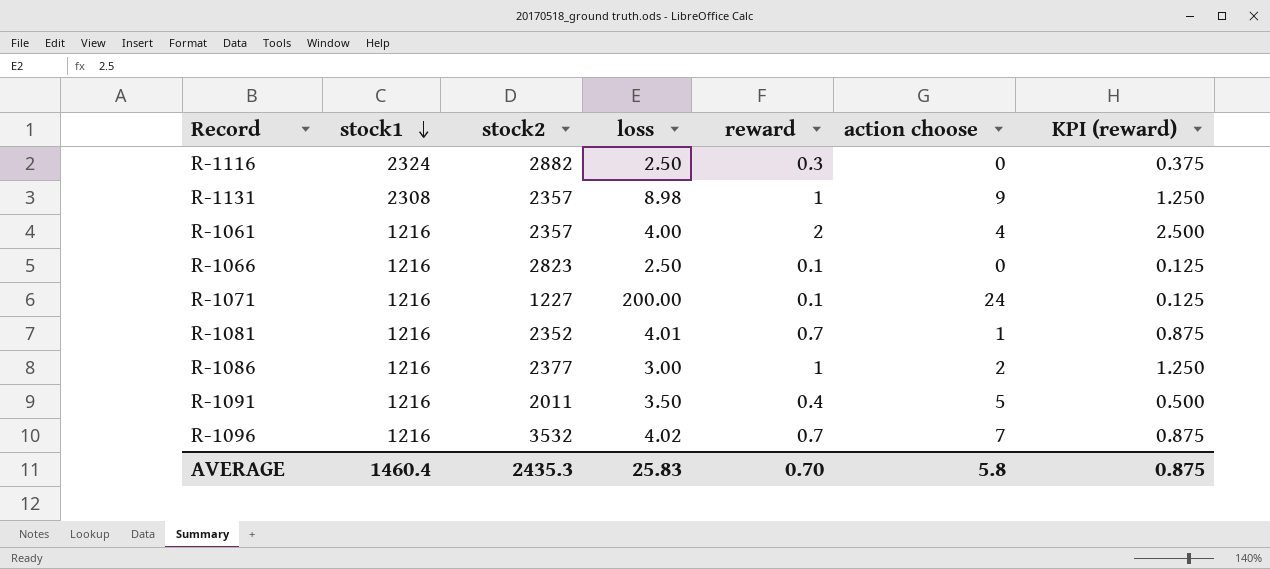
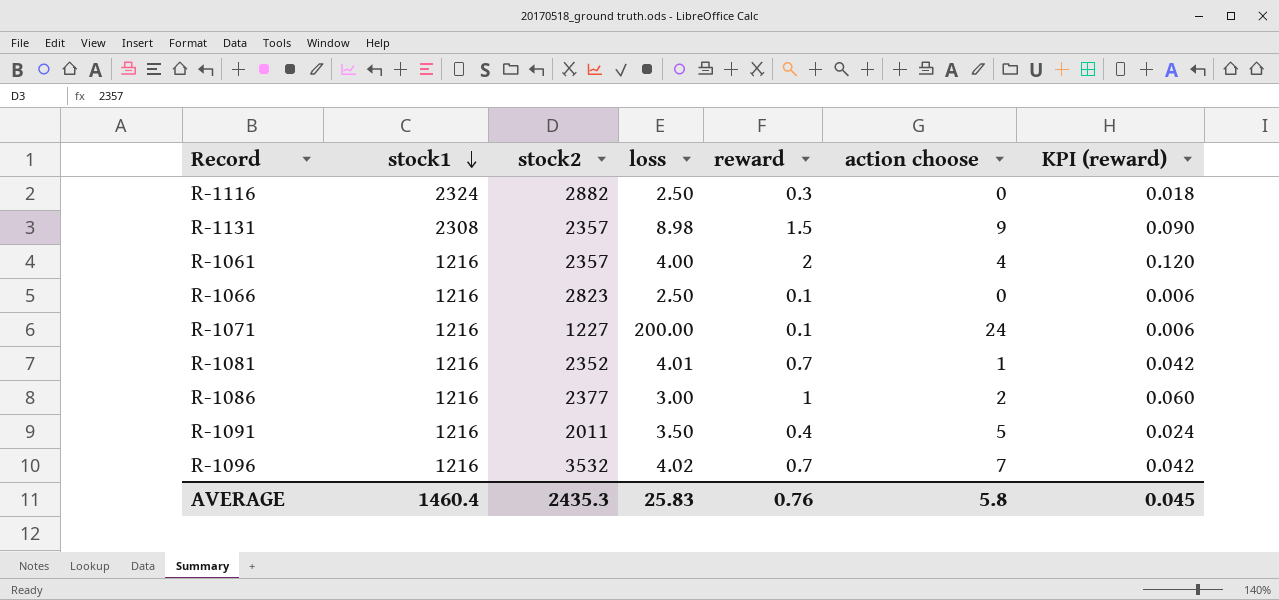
column KPI (reward) | formula: [reward] * 1.25 -> [reward] * 0.06
R-1131 | reward: 1 -> 1.5
AVERAGE | reward: 0.70 -> 0.76
AVERAGE | KPI (reward): 0.875 -> 0.045

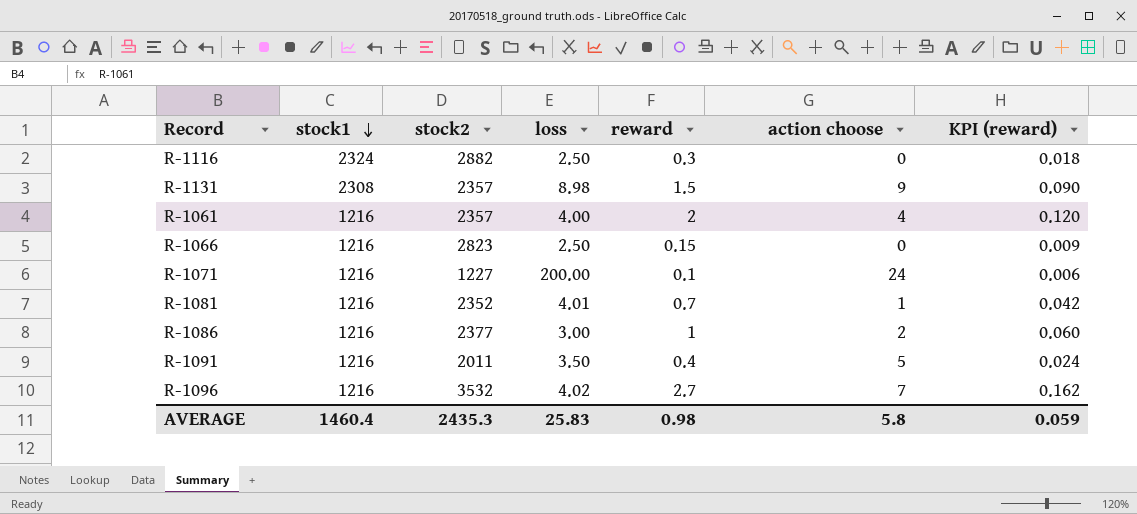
R-1066 | reward: 0.1 -> 0.15
R-1066 | KPI (reward): 0.006 -> 0.009
R-1096 | reward: 0.7 -> 2.7
R-1096 | KPI (reward): 0.042 -> 0.162
AVERAGE | reward: 0.76 -> 0.98
AVERAGE | KPI (reward): 0.045 -> 0.059

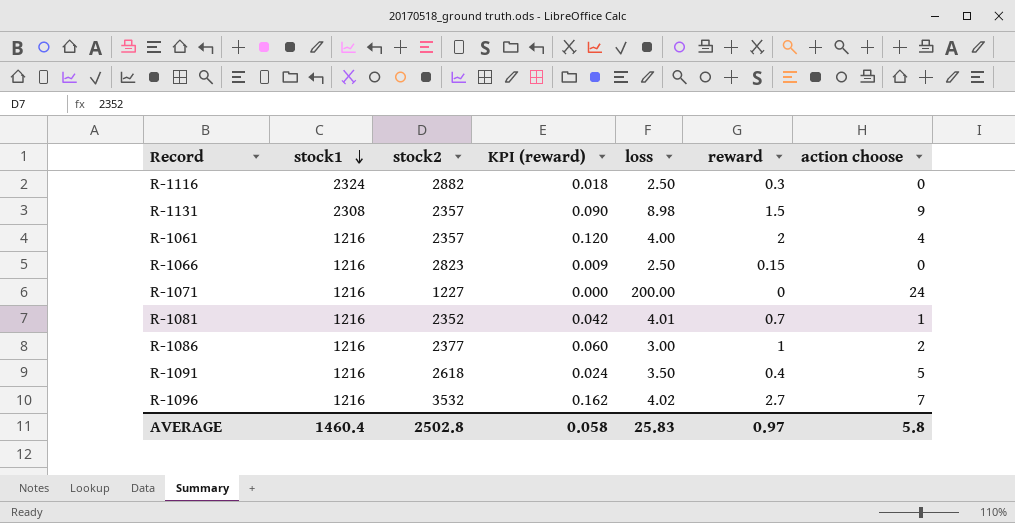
column KPI (reward) | position: 7 -> 4
R-1071 | KPI (reward): 0.006 -> 0.000
R-1071 | reward: 0.1 -> 0
R-1091 | stock2: 2011 -> 2618
AVERAGE | stock2: 2435.3 -> 2502.8
AVERAGE | KPI (reward): 0.059 -> 0.058
AVERAGE | reward: 0.98 -> 0.97

